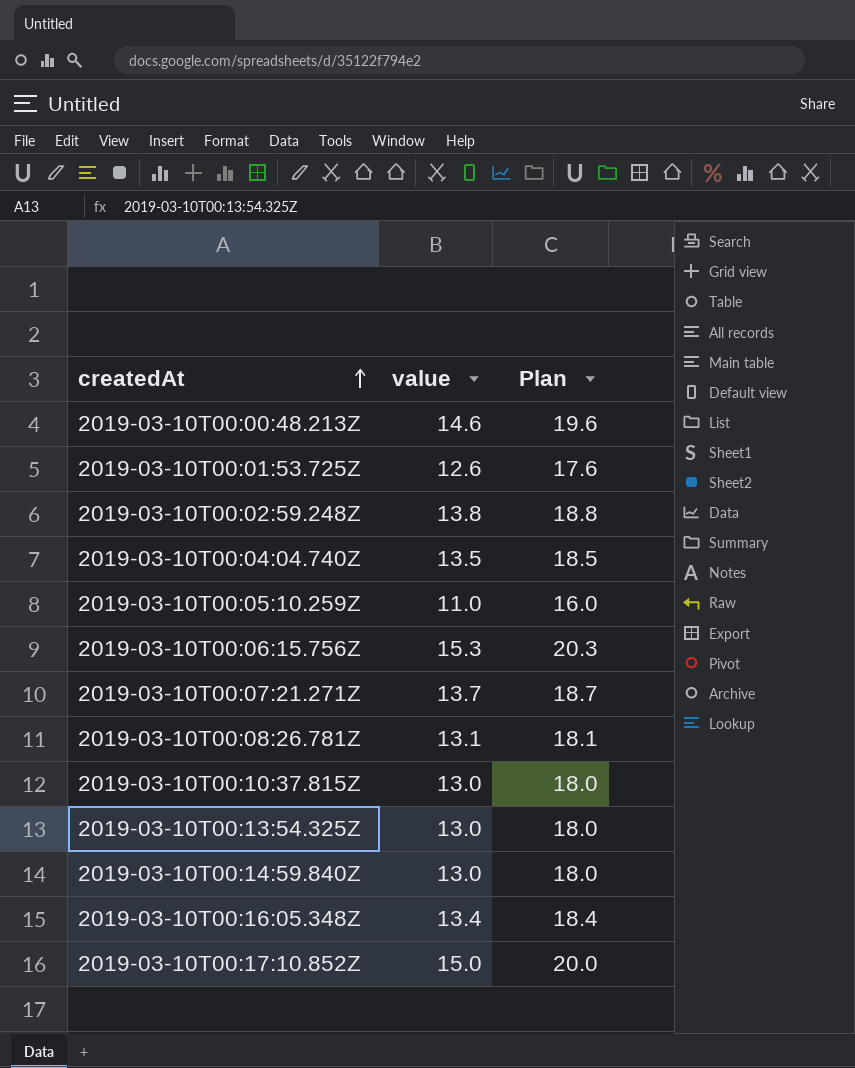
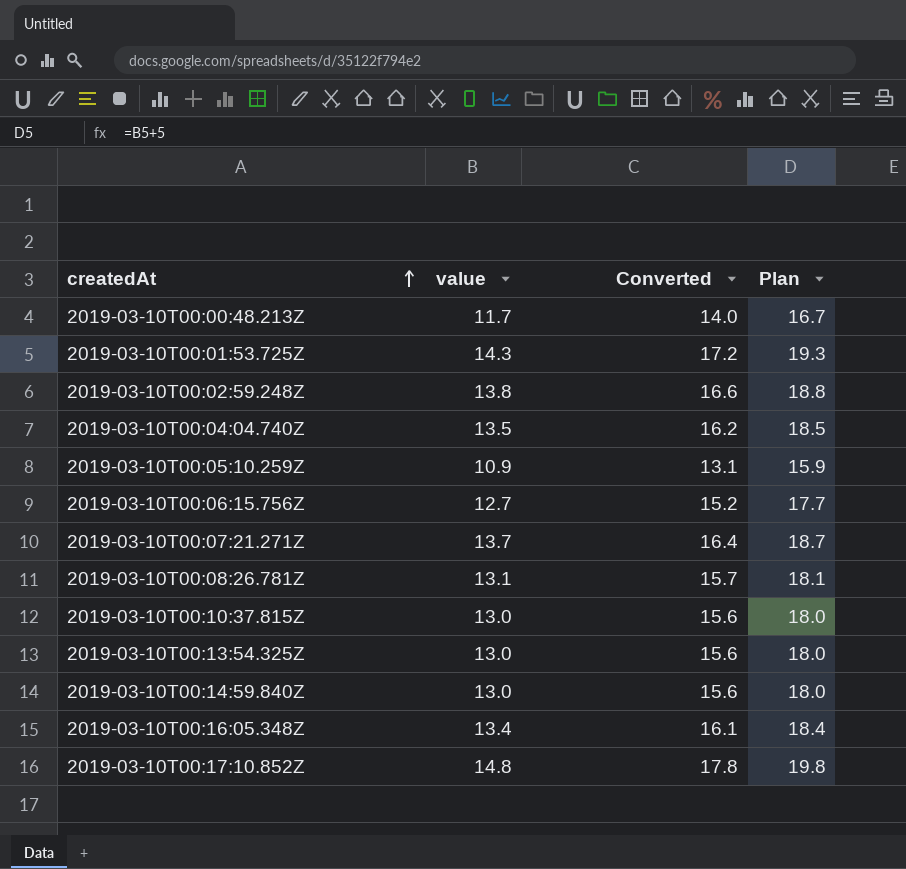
column Converted | formula: none -> [value] * 1.2
2019-03-10T00:00:48.213Z | value: 14.6 -> 11.7
2019-03-10T00:00:48.213Z | Plan: 19.6 -> 16.7
2019-03-10T00:01:53.725Z | value: 12.6 -> 14.3
2019-03-10T00:01:53.725Z | Plan: 17.6 -> 19.3
2019-03-10T00:05:10.259Z | value: 11.0 -> 10.9
2019-03-10T00:05:10.259Z | Plan: 16.0 -> 15.9
2019-03-10T00:06:15.756Z | value: 15.3 -> 12.7
2019-03-10T00:06:15.756Z | Plan: 20.3 -> 17.7
2019-03-10T00:17:10.852Z | value: 15.0 -> 14.8
2019-03-10T00:17:10.852Z | Plan: 20.0 -> 19.8

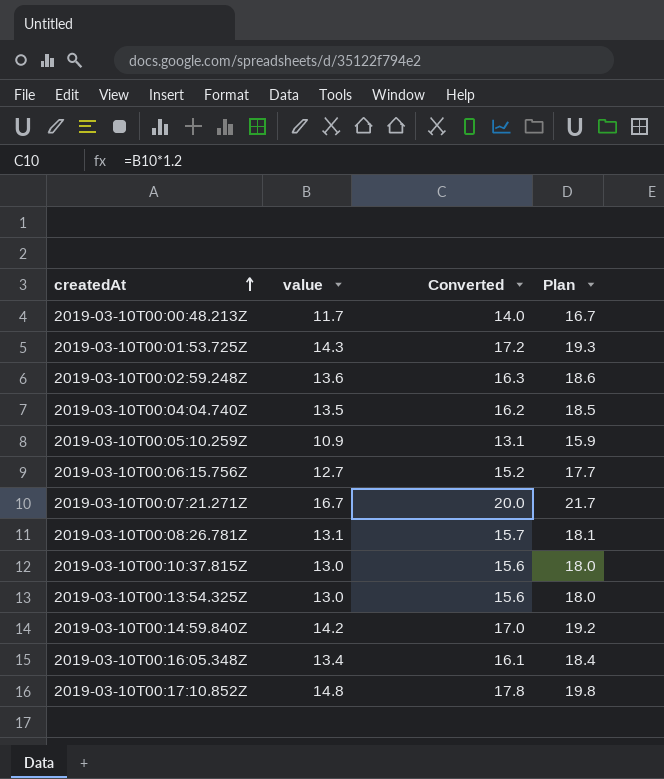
2019-03-10T00:02:59.248Z | value: 13.8 -> 13.6
2019-03-10T00:02:59.248Z | Converted: 16.6 -> 16.3
2019-03-10T00:02:59.248Z | Plan: 18.8 -> 18.6
2019-03-10T00:07:21.271Z | value: 13.7 -> 16.7
2019-03-10T00:07:21.271Z | Converted: 16.4 -> 20.0
2019-03-10T00:07:21.271Z | Plan: 18.7 -> 21.7
2019-03-10T00:14:59.840Z | value: 13.0 -> 14.2
2019-03-10T00:14:59.840Z | Converted: 15.6 -> 17.0
2019-03-10T00:14:59.840Z | Plan: 18.0 -> 19.2

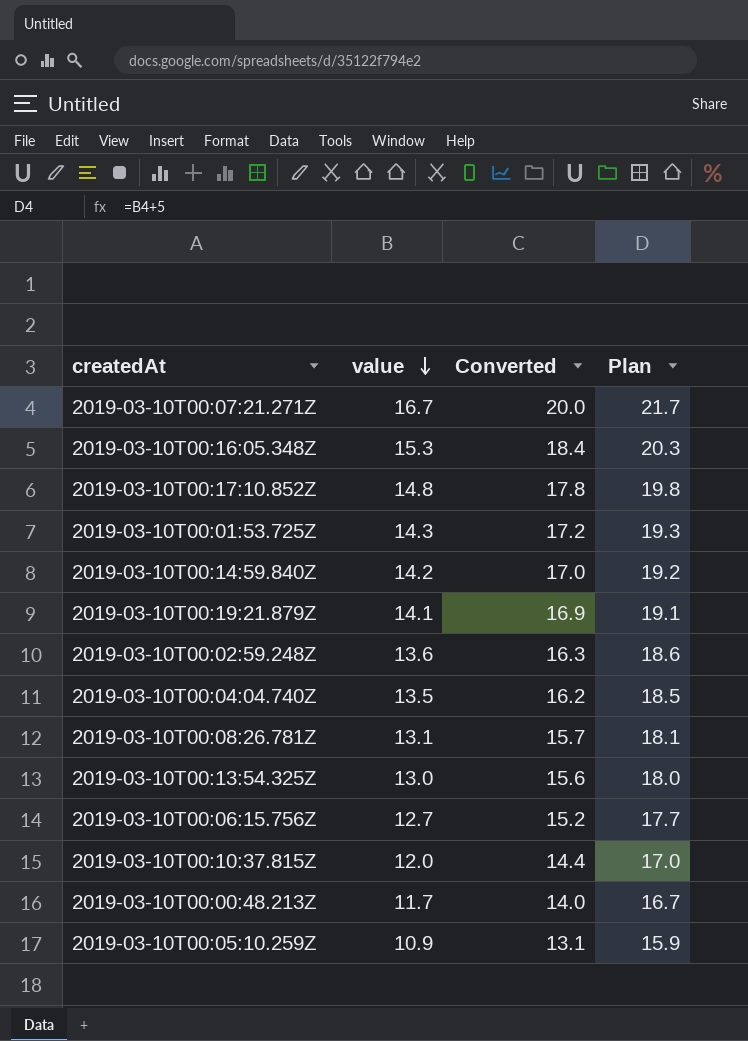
row order: createdAt ascending -> value descending
2019-03-10T00:16:05.348Z | value: 13.4 -> 15.3
2019-03-10T00:16:05.348Z | Converted: 16.1 -> 18.4
2019-03-10T00:16:05.348Z | Plan: 18.4 -> 20.3
row 2019-03-10T00:19:21.879Z: none -> 14.1 | 16.9 | 19.1
2019-03-10T00:10:37.815Z | value: 13.0 -> 12.0
2019-03-10T00:10:37.815Z | Converted: 15.6 -> 14.4
2019-03-10T00:10:37.815Z | Plan: 18.0 -> 17.0

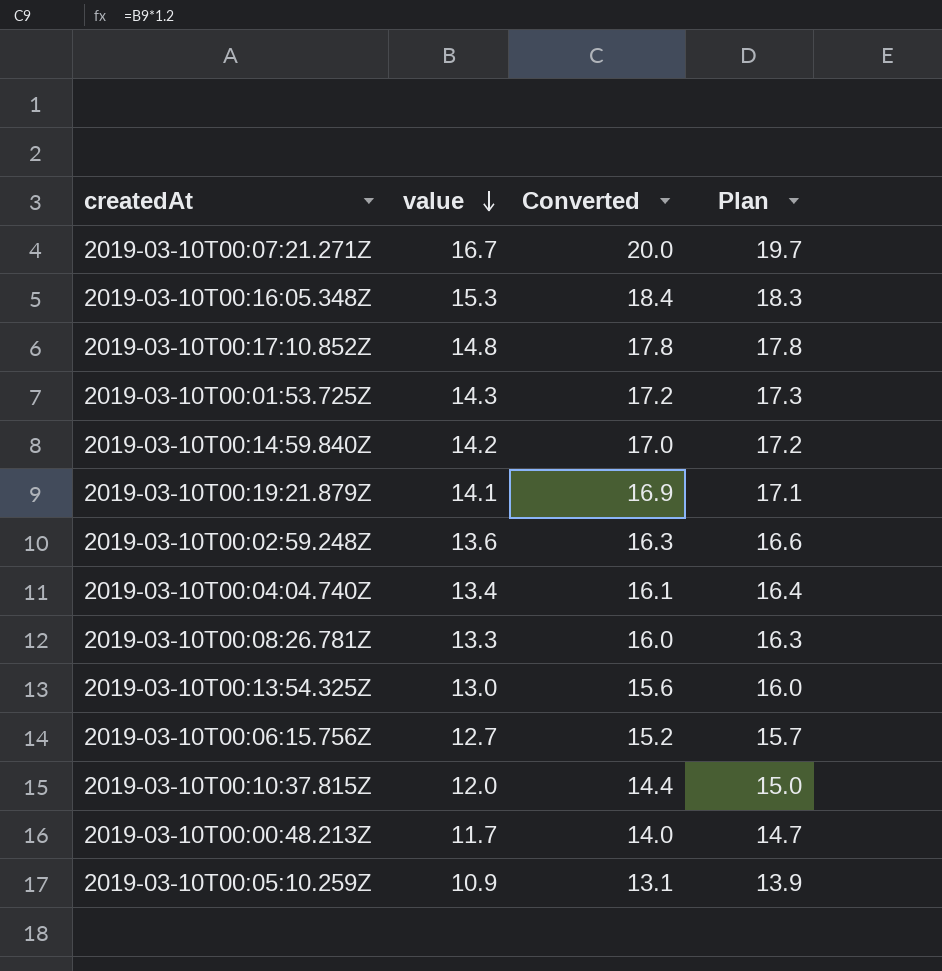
column Plan | formula: [value] + 5 -> [value] + 3
2019-03-10T00:04:04.740Z | value: 13.5 -> 13.4
2019-03-10T00:04:04.740Z | Converted: 16.2 -> 16.1
2019-03-10T00:08:26.781Z | value: 13.1 -> 13.3
2019-03-10T00:08:26.781Z | Converted: 15.7 -> 16.0

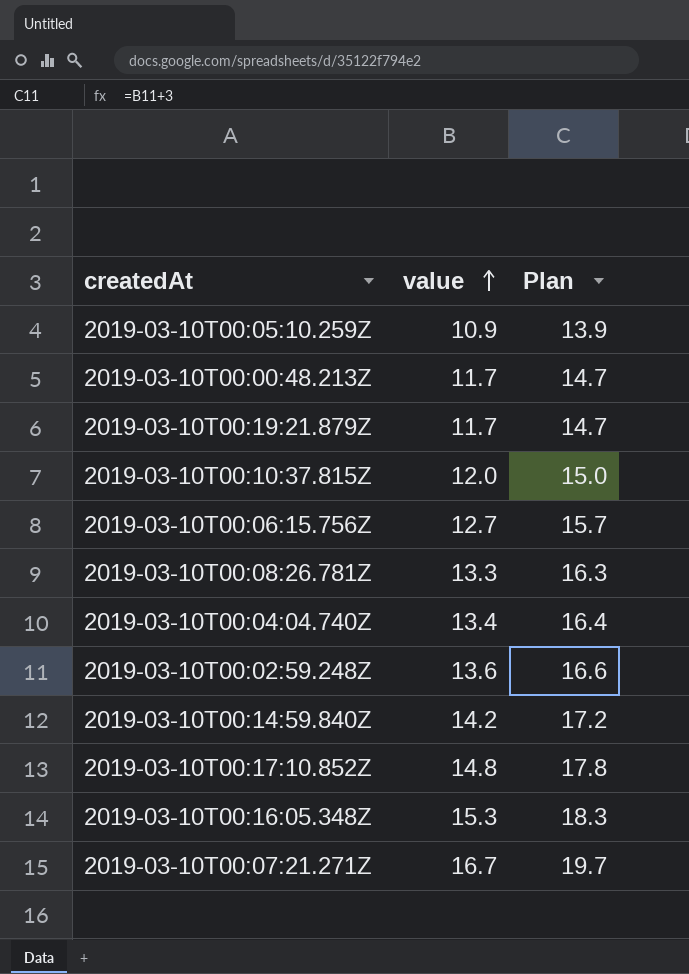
row order: value descending -> value ascending
column Converted | formula: [value] * 1.2 -> none
row 2019-03-10T00:01:53.725Z: 14.3 | 17.2 | 17.3 -> none
row 2019-03-10T00:13:54.325Z: 13.0 | 15.6 | 16.0 -> none
2019-03-10T00:19:21.879Z | value: 14.1 -> 11.7
2019-03-10T00:19:21.879Z | Plan: 17.1 -> 14.7

